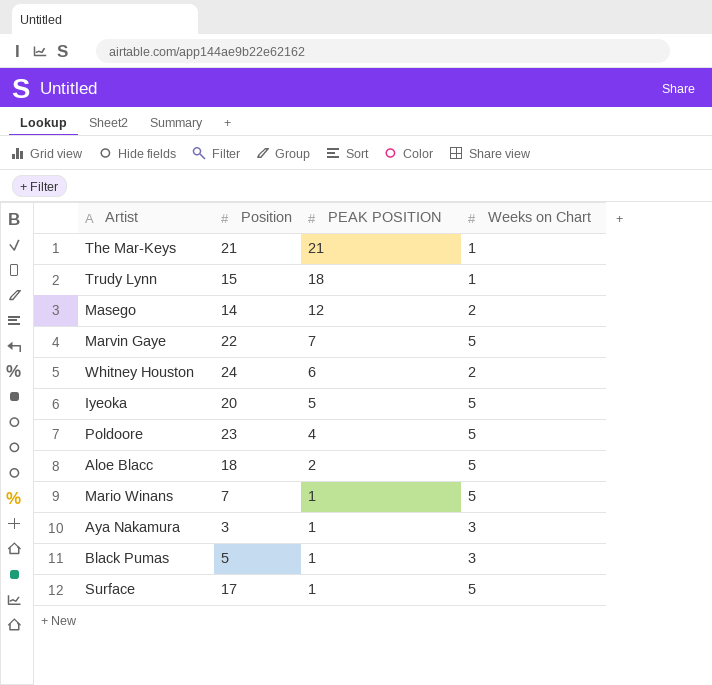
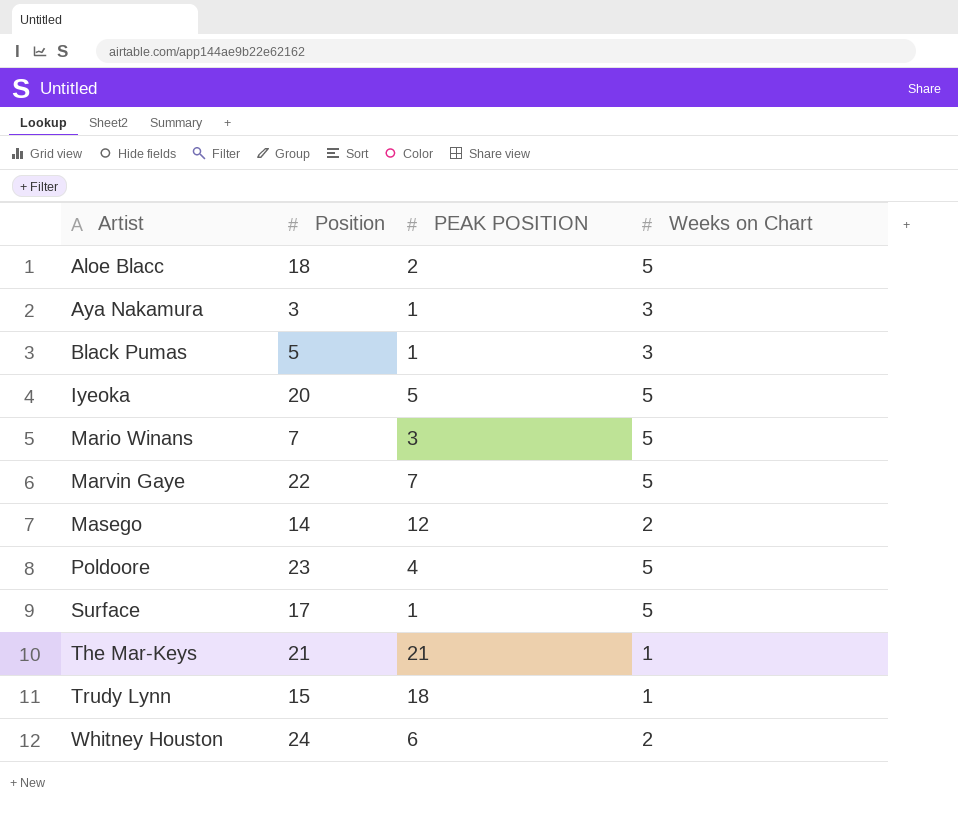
row order: PEAK POSITION descending -> Artist ascending
Mario Winans | PEAK POSITION: 1 -> 3

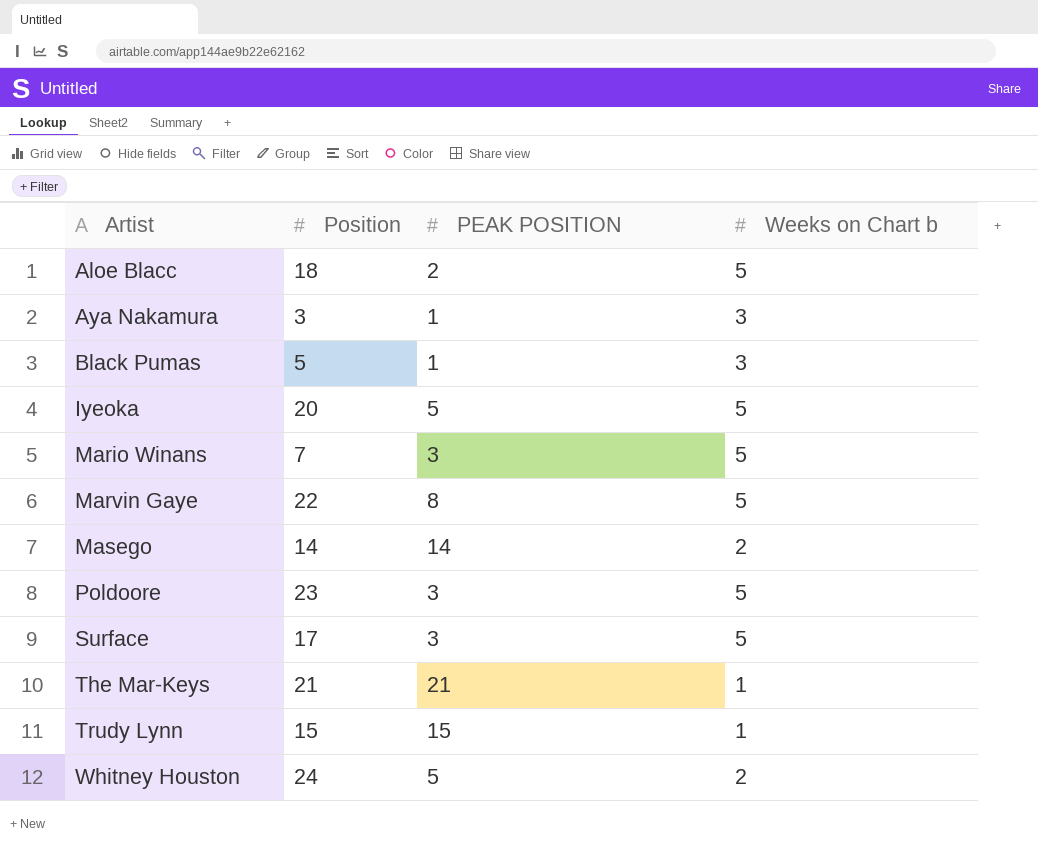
column name: Weeks on Chart -> Weeks on Chart b
Marvin Gaye | PEAK POSITION: 7 -> 8
Masego | PEAK POSITION: 12 -> 14
Poldoore | PEAK POSITION: 4 -> 3
Surface | PEAK POSITION: 1 -> 3
Trudy Lynn | PEAK POSITION: 18 -> 15
Whitney Houston | PEAK POSITION: 6 -> 5

